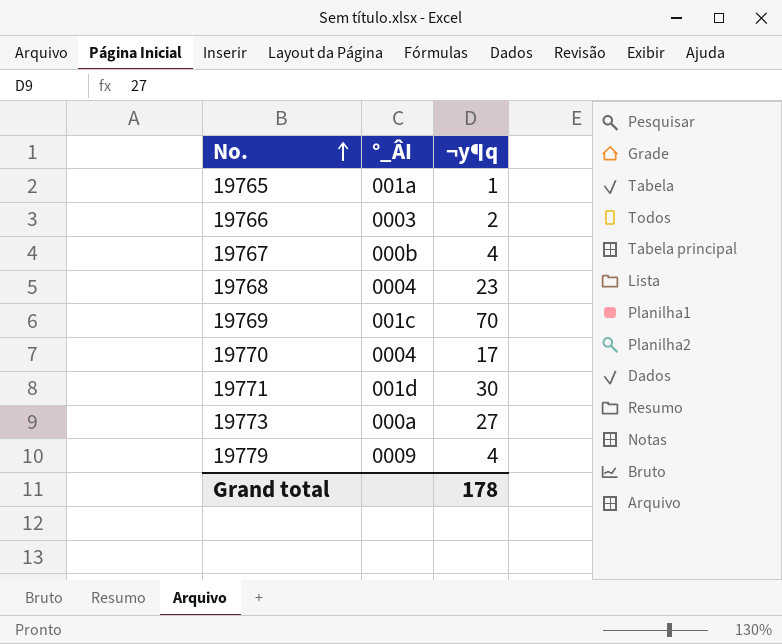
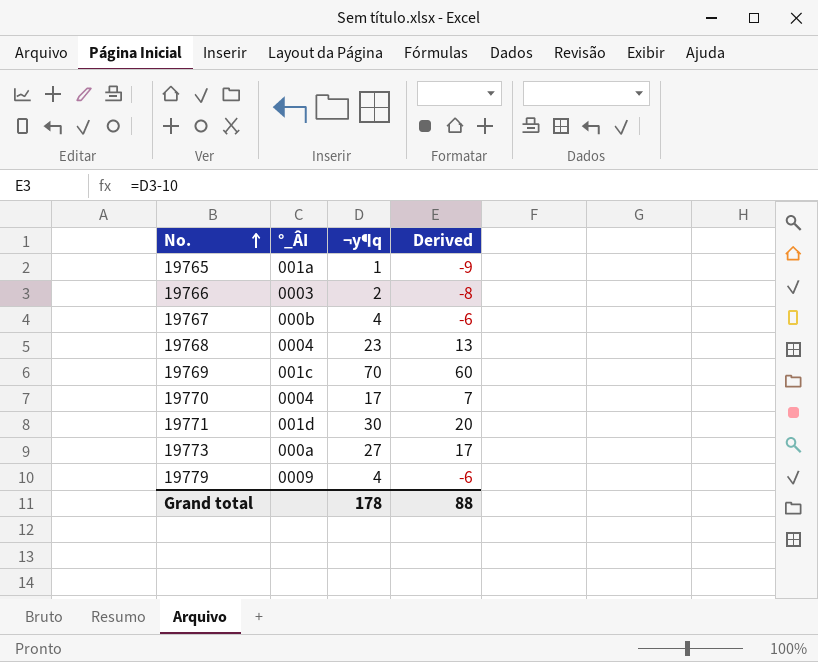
column Derived | formula: none -> [¬y¶q] - 10

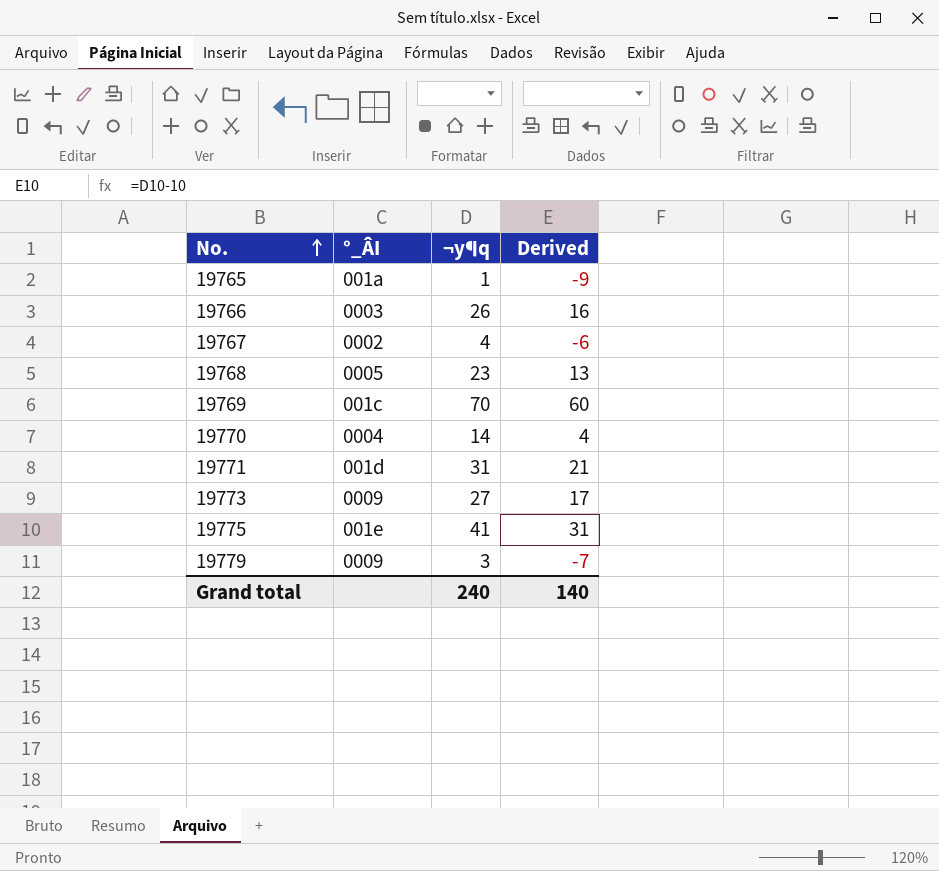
19766 | ¬y¶q: 2 -> 26
19766 | Derived: -8 -> 16
19767 | °_ÂI: 000b -> 0002
19768 | °_ÂI: 0004 -> 0005
19770 | ¬y¶q: 17 -> 14
19770 | Derived: 7 -> 4
19771 | ¬y¶q: 30 -> 31
19771 | Derived: 20 -> 21
19773 | °_ÂI: 000a -> 0009
row 19775: none -> 001e | 41 | 31
19779 | ¬y¶q: 4 -> 3
19779 | Derived: -6 -> -7
Grand total | ¬y¶q: 178 -> 240
Grand total | Derived: 88 -> 140

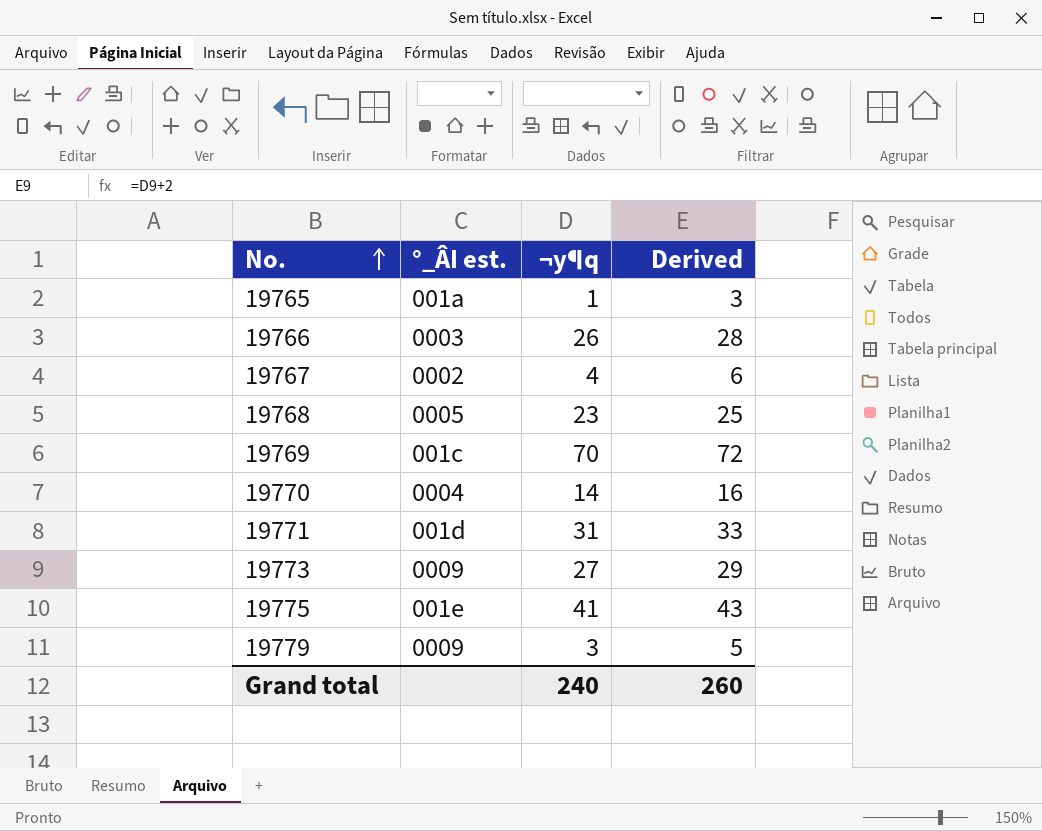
column name: °_ÂI -> °_ÂI est.
column Derived | formula: [¬y¶q] - 10 -> [¬y¶q] + 2
Grand total | Derived: 140 -> 260

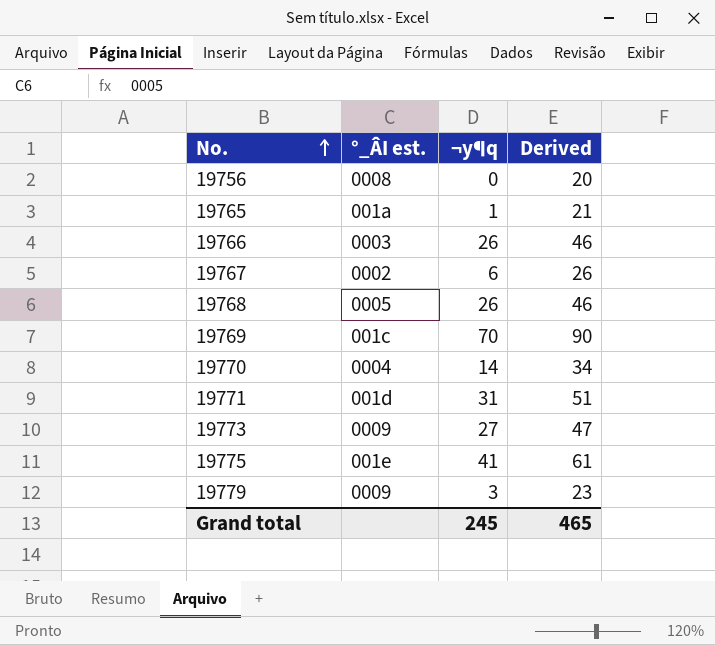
column Derived | formula: [¬y¶q] + 2 -> [¬y¶q] + 20
row 19756: none -> 0008 | 0 | 20
19767 | ¬y¶q: 4 -> 6
19768 | ¬y¶q: 23 -> 26
Grand total | ¬y¶q: 240 -> 245
Grand total | Derived: 260 -> 465

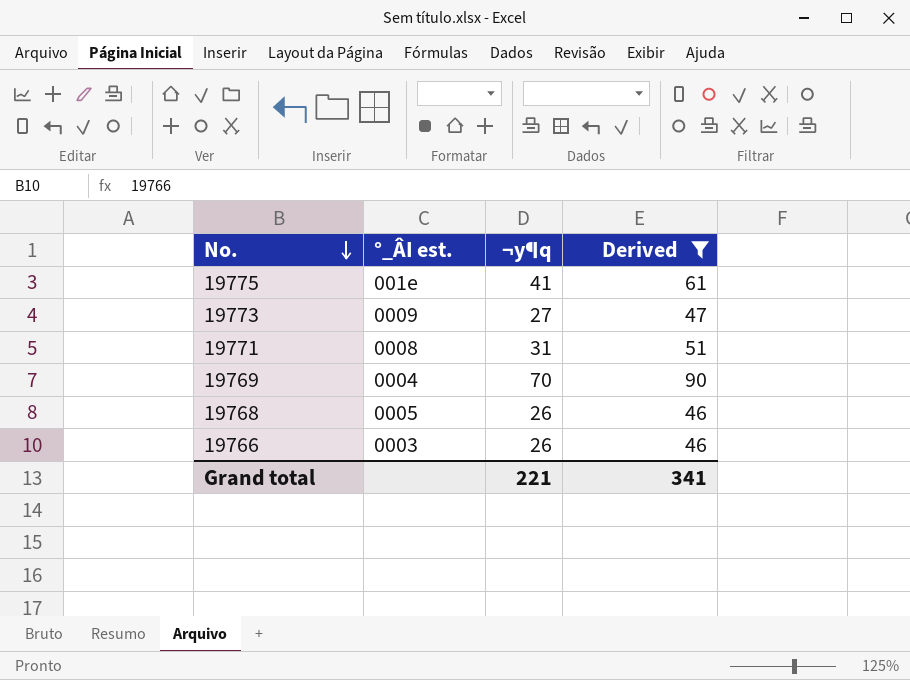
filter: none -> Derived >= 46
row order: No. ascending -> No. descending
19771 | °_ÂI est.: 001d -> 0008
19769 | °_ÂI est.: 001c -> 0004
Grand total | ¬y¶q: 245 -> 221
Grand total | Derived: 465 -> 341

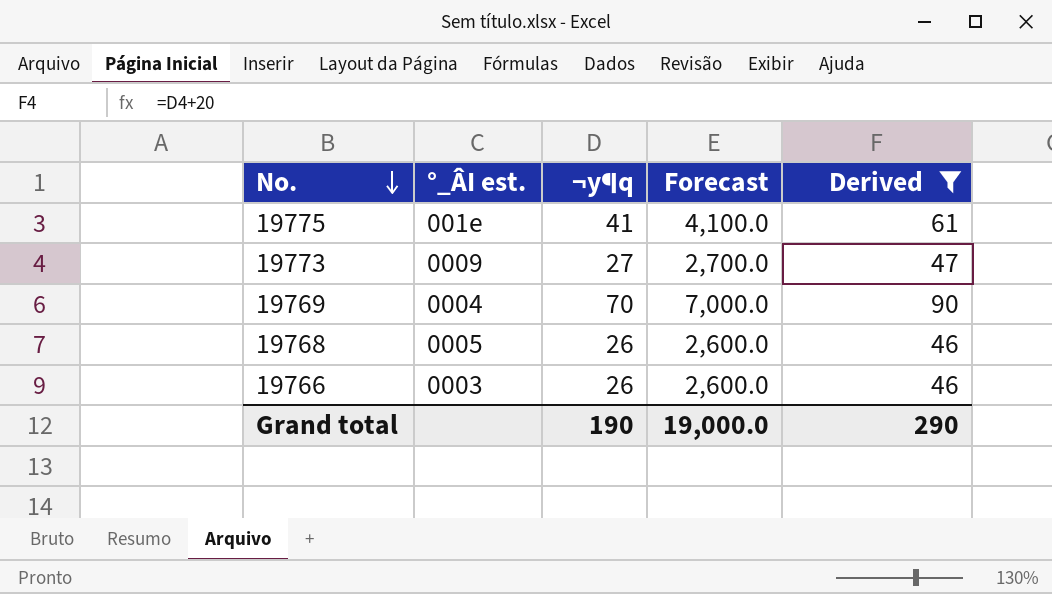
column Forecast | formula: none -> [¬y¶q] * 100
row 19771: 0008 | 31 | 51 -> none
Grand total | ¬y¶q: 221 -> 190
Grand total | Derived: 341 -> 290

